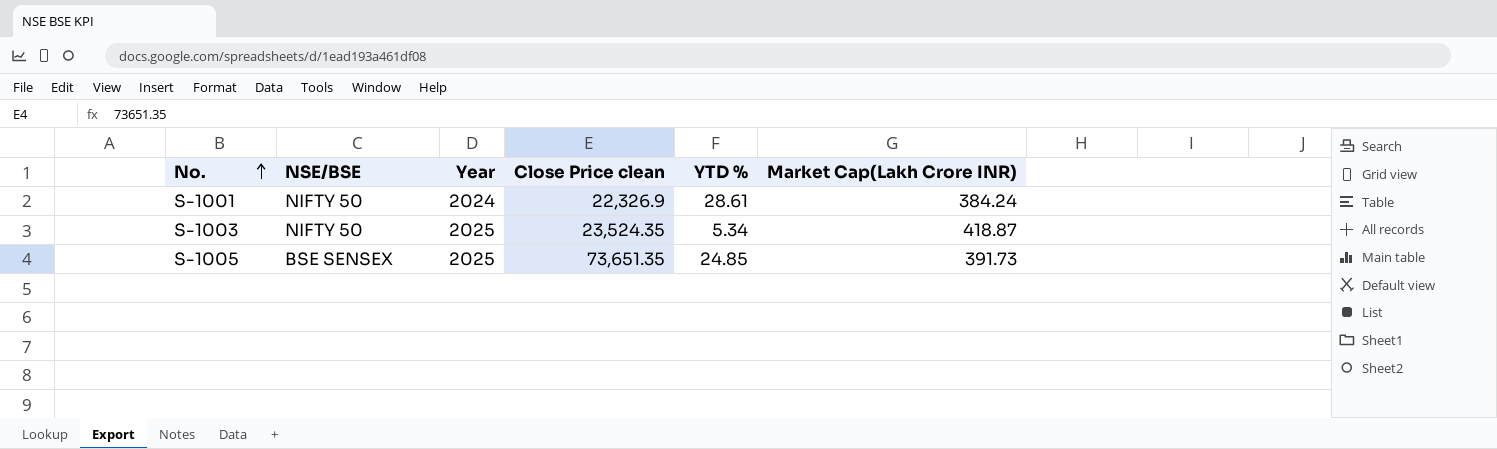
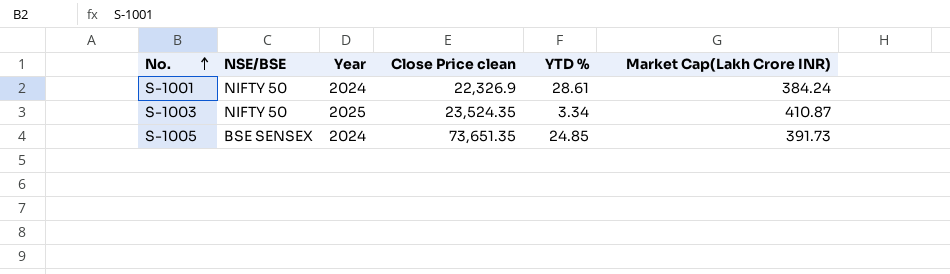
S-1003 | YTD %: 5.34 -> 3.34
S-1003 | Market Cap(Lakh Crore INR): 418.87 -> 410.87
S-1005 | Year: 2025 -> 2024

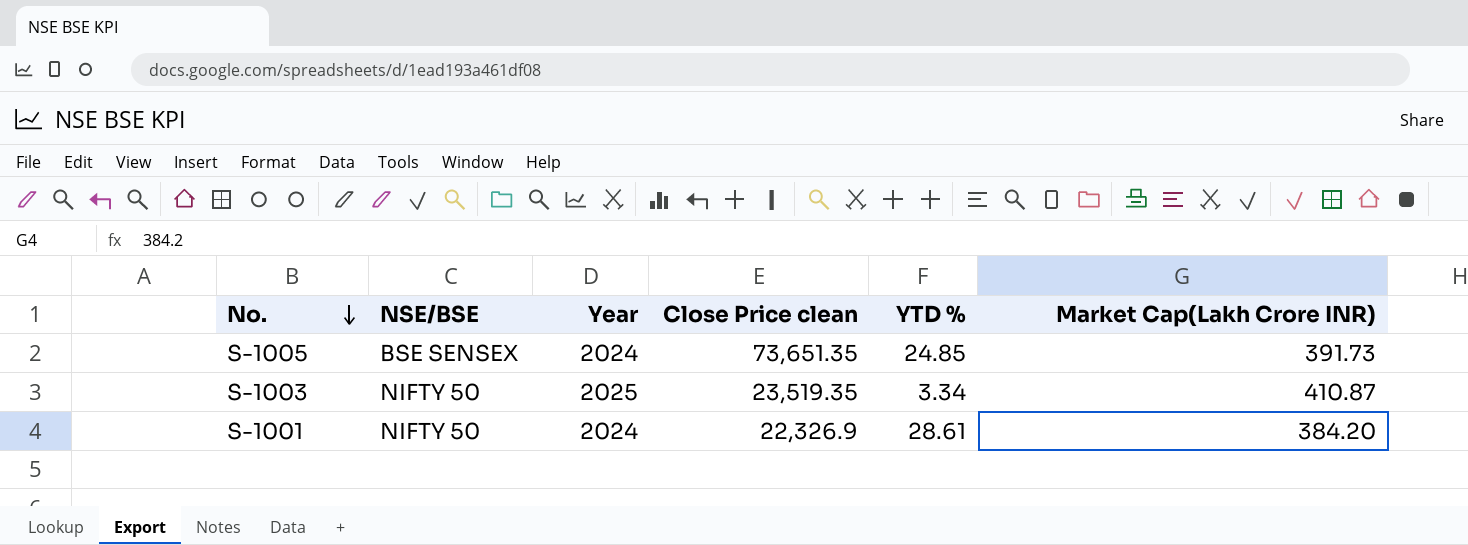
row order: No. ascending -> No. descending
S-1003 | Close Price clean: 23,524.35 -> 23,519.35
S-1001 | Market Cap(Lakh Crore INR): 384.24 -> 384.20

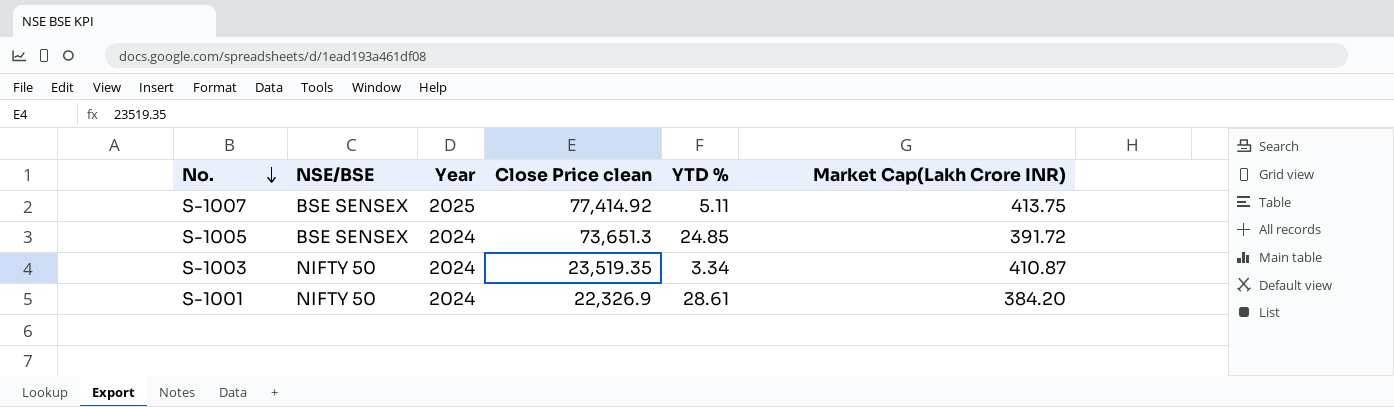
row S-1007: none -> BSE SENSEX | 2025 | 77,414.92 | 5.11 | 413.75
S-1005 | Close Price clean: 73,651.35 -> 73,651.3
S-1005 | Market Cap(Lakh Crore INR): 391.73 -> 391.72
S-1003 | Year: 2025 -> 2024

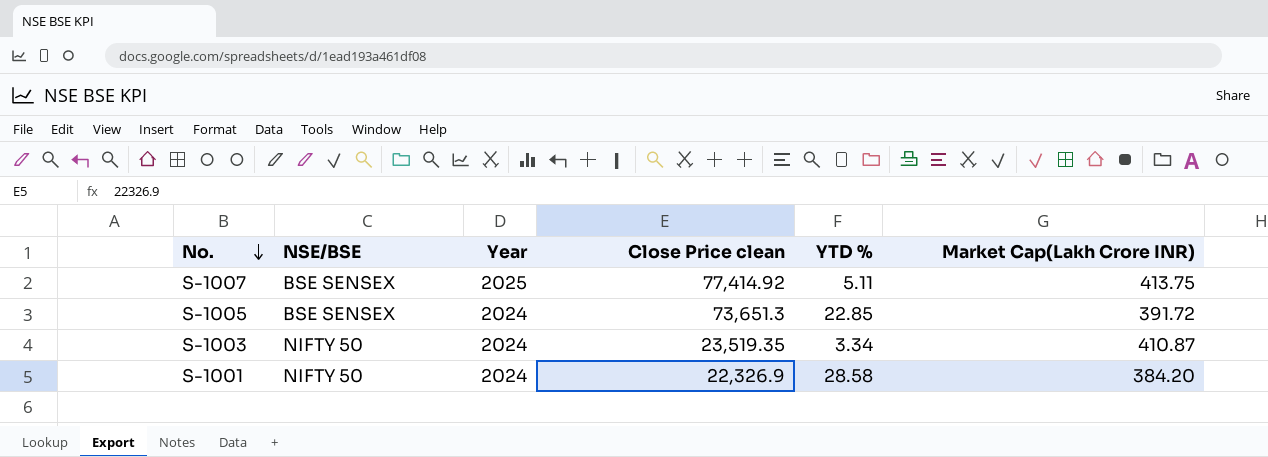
S-1005 | YTD %: 24.85 -> 22.85
S-1001 | YTD %: 28.61 -> 28.58

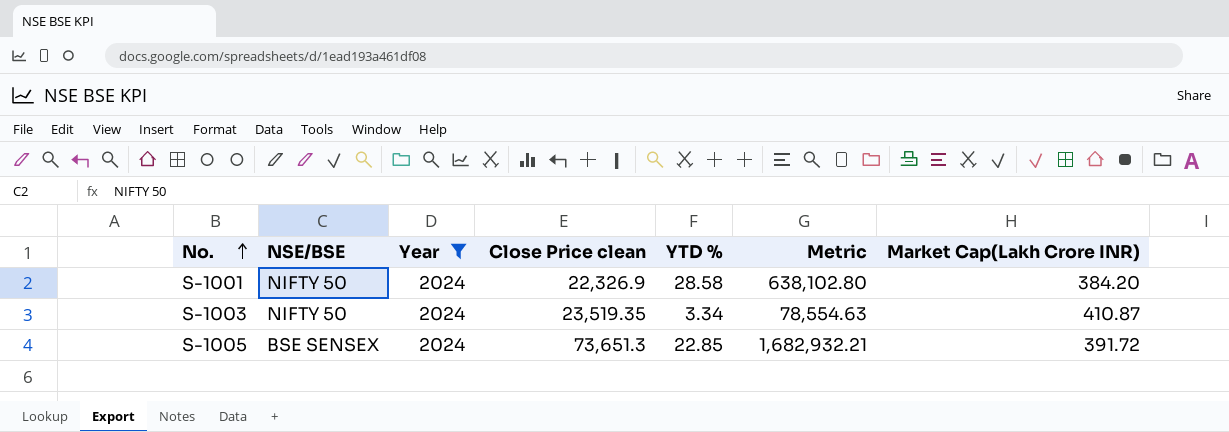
filter: none -> Year = 2024
row order: No. descending -> No. ascending
column Metric | formula: none -> [Close Price clean] * [YTD %]

